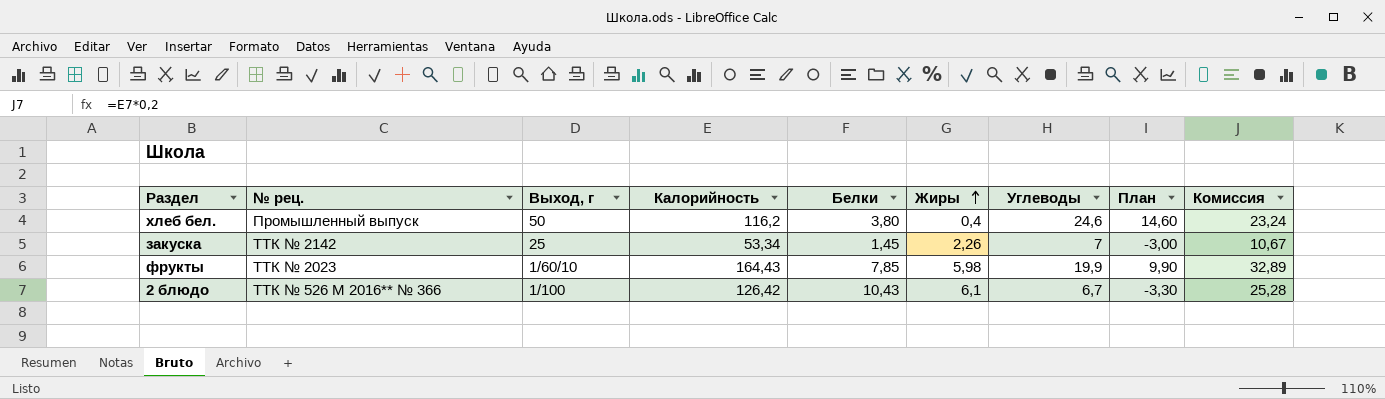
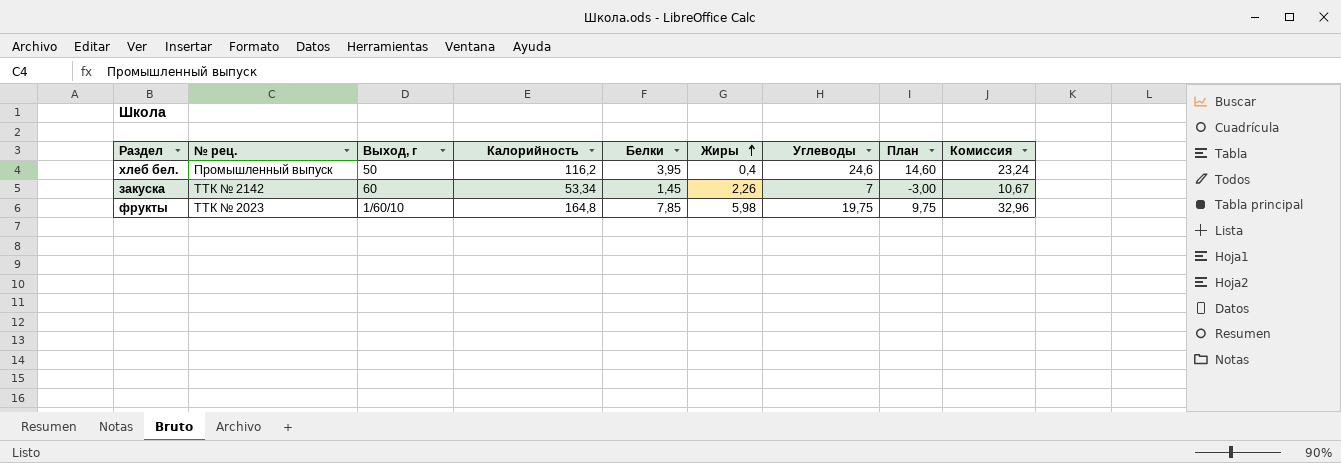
row 2 блюдо: ТТК № 526 М 2016** № 366 | 1/100 | 126,42 | 10,43 | 6,1 | 6,7 | -3,30 | 25,28 -> none
хлеб бел. | Белки: 3,80 -> 3,95
закуска | Выход, г: 25 -> 60
фрукты | Калорийность: 164,43 -> 164,8
фрукты | Углеводы: 19,9 -> 19,75
фрукты | План: 9,90 -> 9,75
фрукты | Комиссия: 32,89 -> 32,96

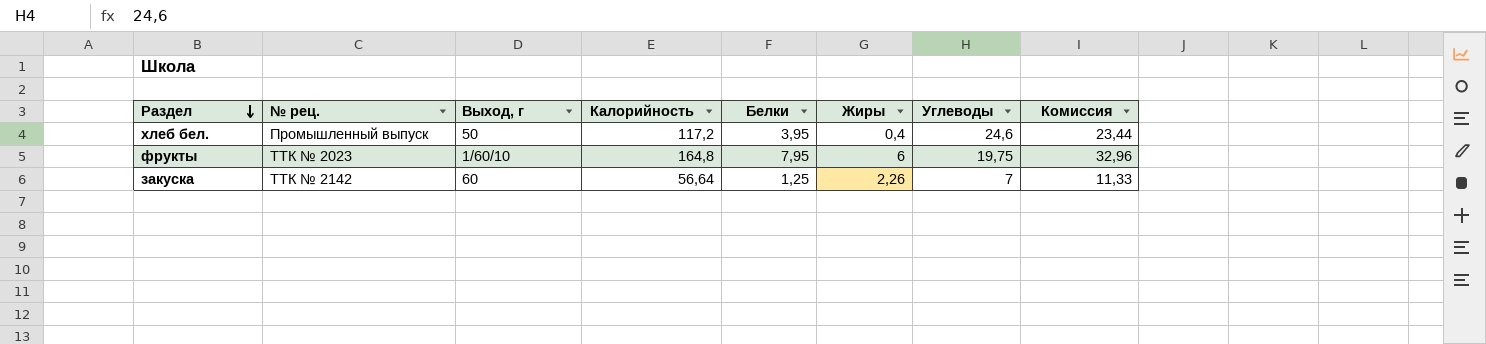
row order: Жиры ascending -> Раздел descending
column План | formula: [Углеводы] - 10 -> none
хлеб бел. | Калорийность: 116,2 -> 117,2
хлеб бел. | Комиссия: 23,24 -> 23,44
фрукты | Белки: 7,85 -> 7,95
фрукты | Жиры: 5,98 -> 6
закуска | Калорийность: 53,34 -> 56,64
закуска | Белки: 1,45 -> 1,25
закуска | Комиссия: 10,67 -> 11,33

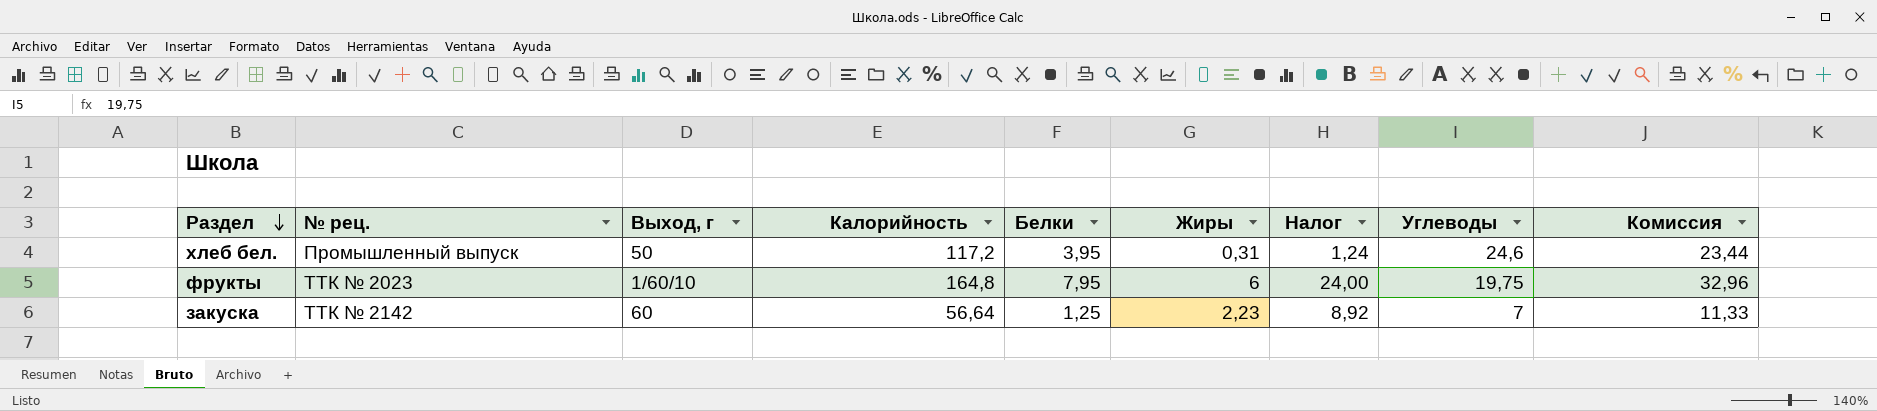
column Налог | formula: none -> [Жиры] * 4
хлеб бел. | Жиры: 0,4 -> 0,31
закуска | Жиры: 2,26 -> 2,23

